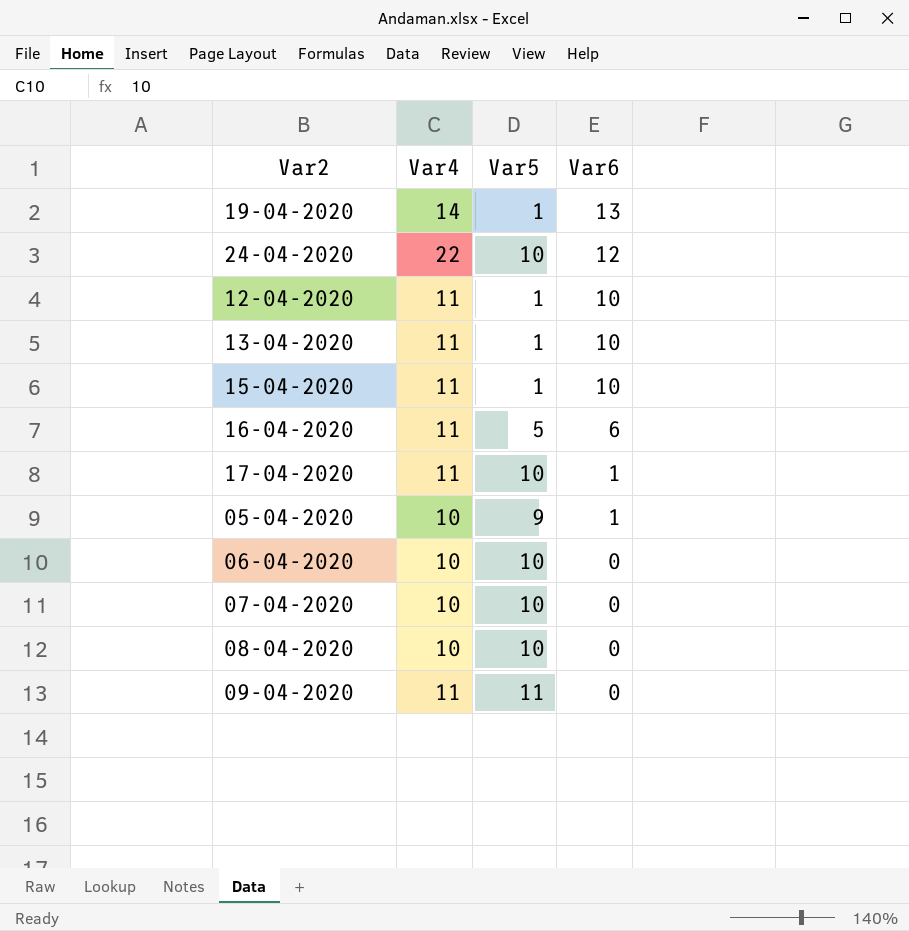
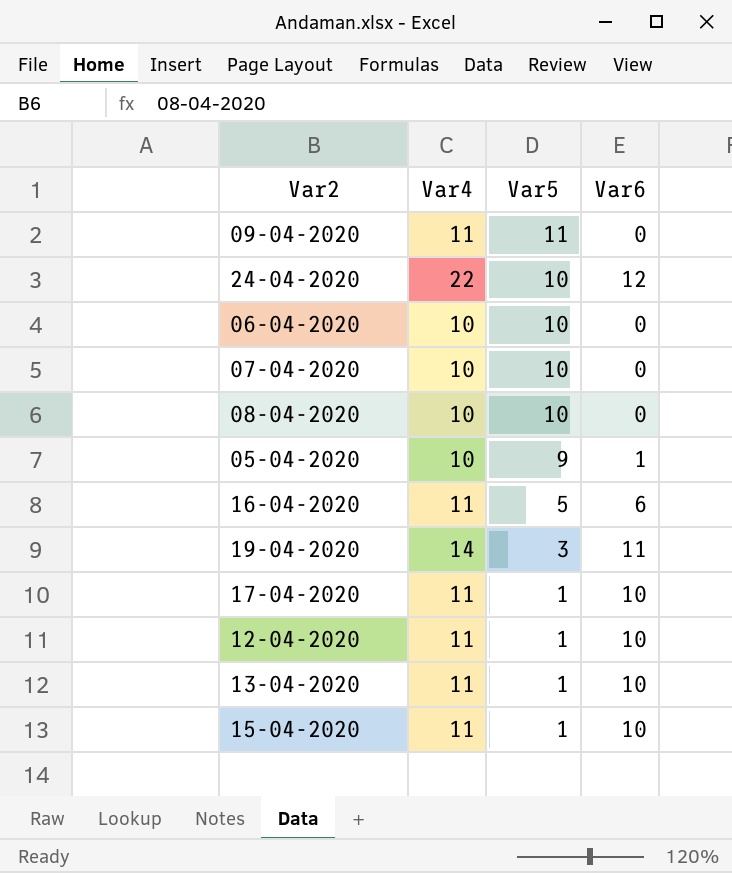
row order: Var6 descending -> Var5 descending
19-04-2020 | Var5: 1 -> 3
19-04-2020 | Var6: 13 -> 11
17-04-2020 | Var5: 10 -> 1
17-04-2020 | Var6: 1 -> 10

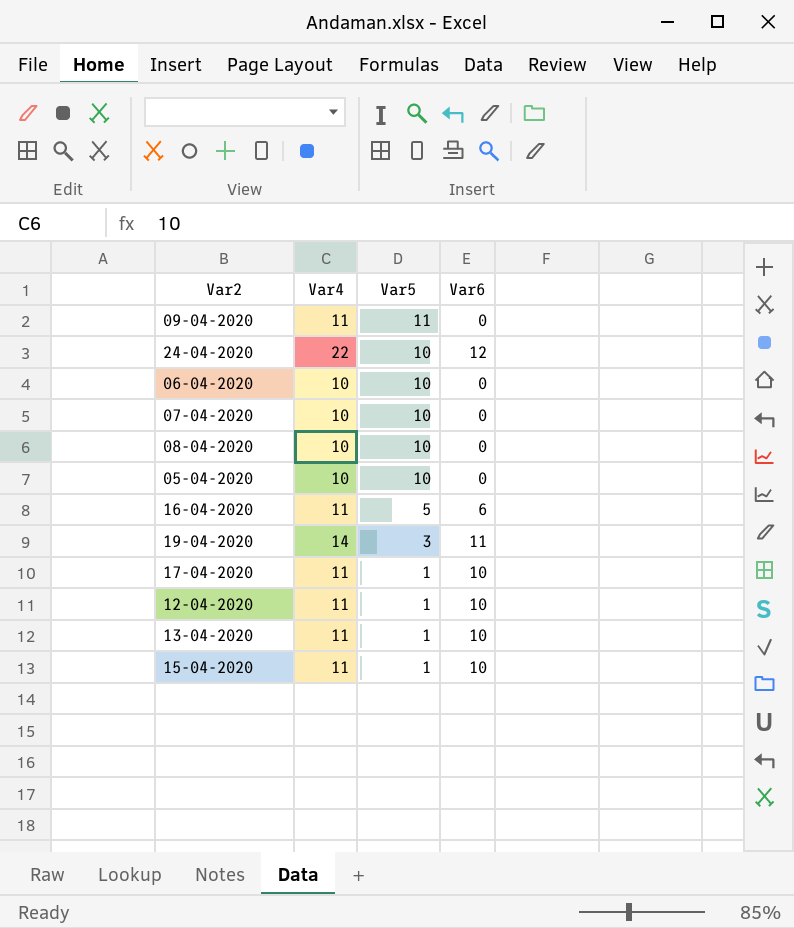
05-04-2020 | Var5: 9 -> 10
05-04-2020 | Var6: 1 -> 0

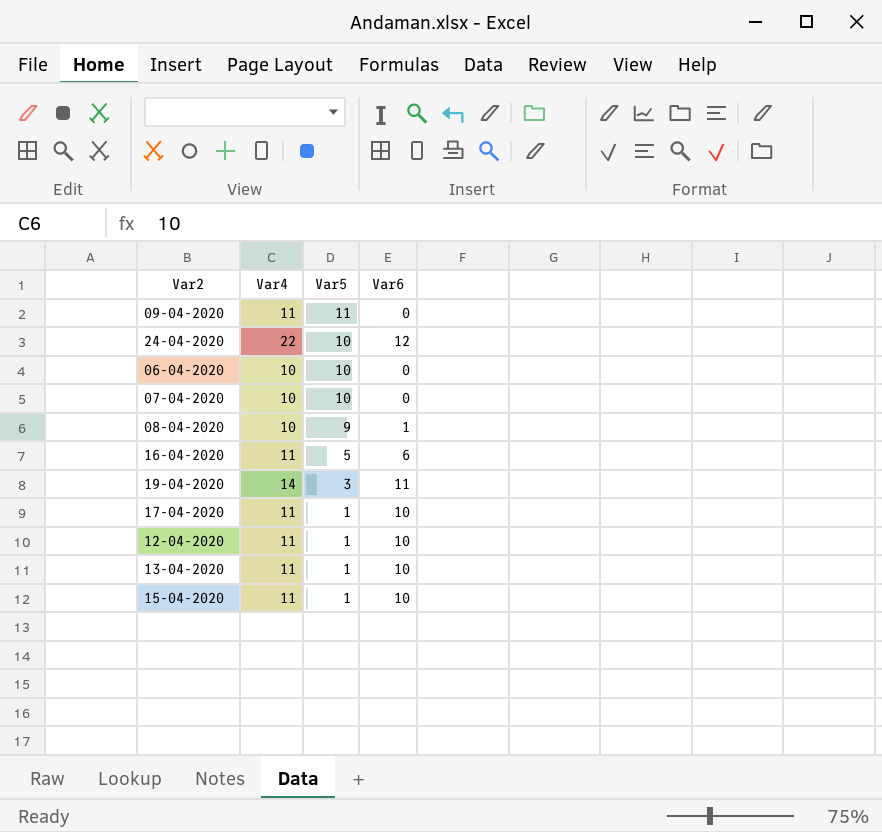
row 05-04-2020: 10 | 10 | 0 -> none
08-04-2020 | Var5: 10 -> 9
08-04-2020 | Var6: 0 -> 1

